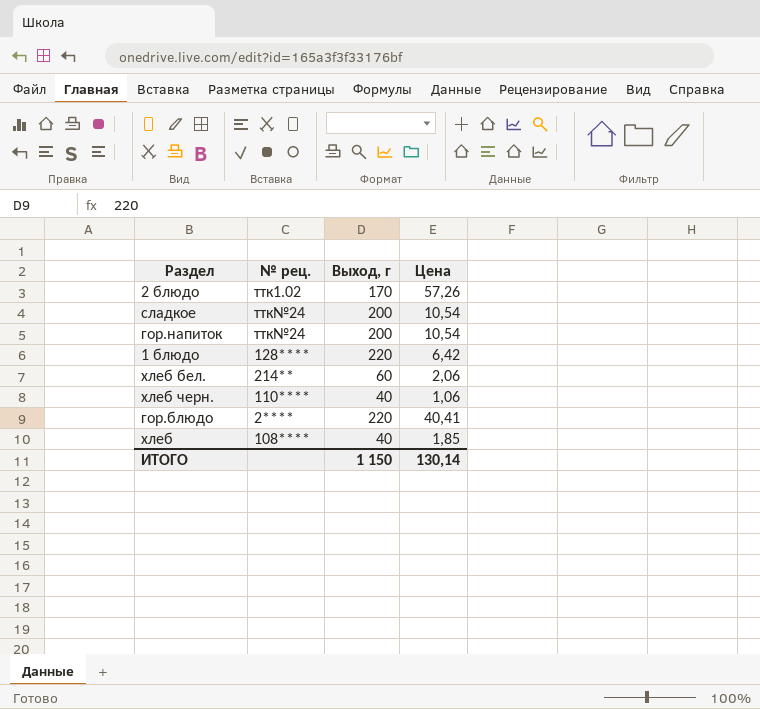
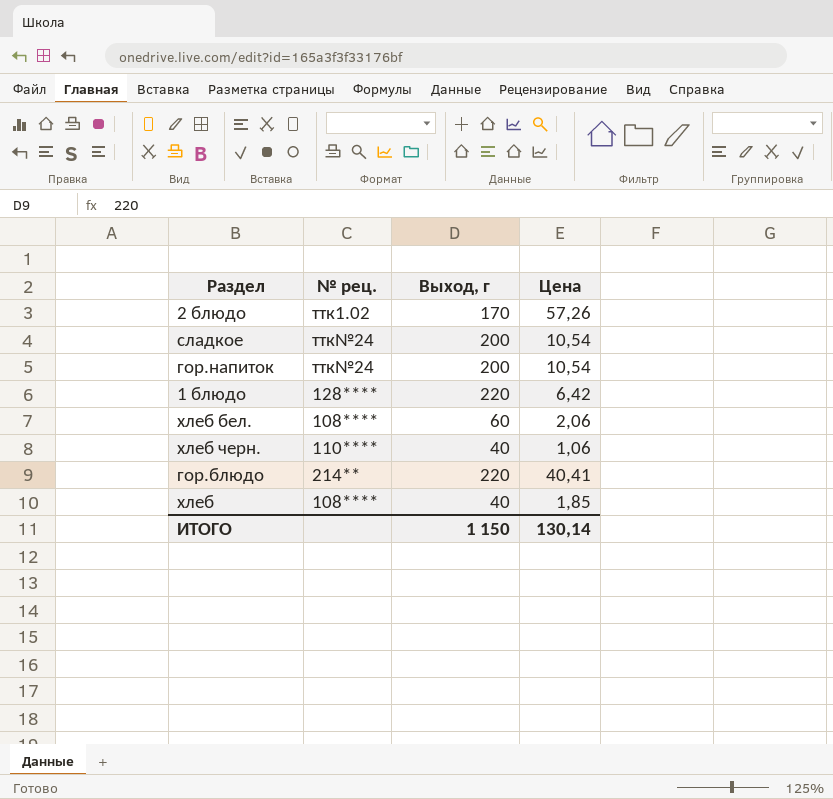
хлеб бел. | № рец.: 214** -> 108****
гор.блюдо | № рец.: 2**** -> 214**

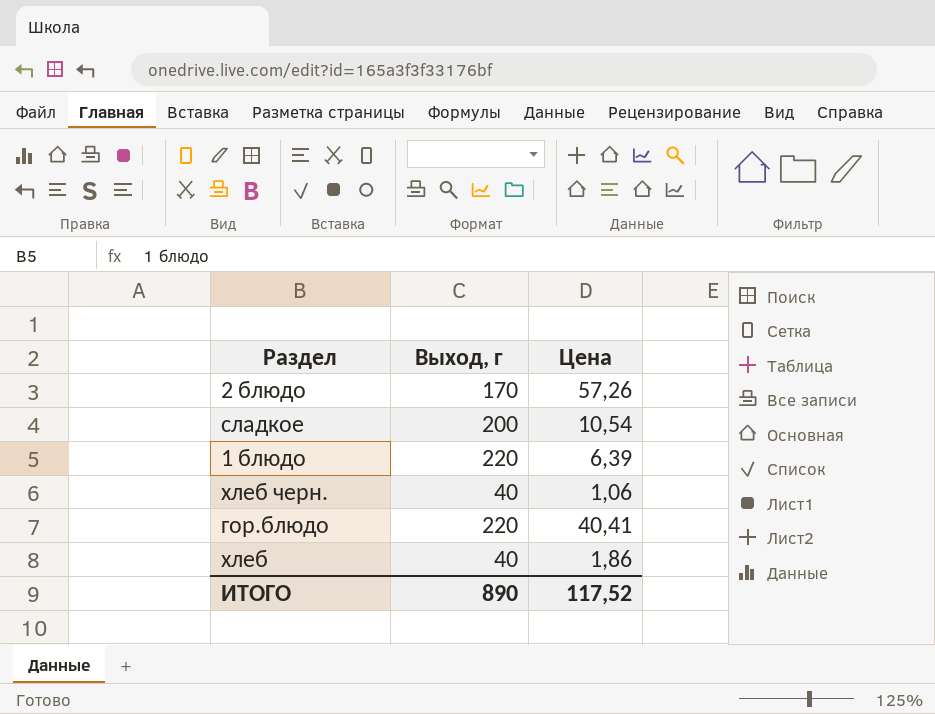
column № рец. | position: 2 -> none
row гор.напиток: ттк№24 | 200 | 10,54 -> none
row хлеб бел.: 108**** | 60 | 2,06 -> none
1 блюдо | Цена: 6,42 -> 6,39
хлеб | Цена: 1,85 -> 1,86
ИТОГО | Выход, г: 1 150 -> 890
ИТОГО | Цена: 130,14 -> 117,52

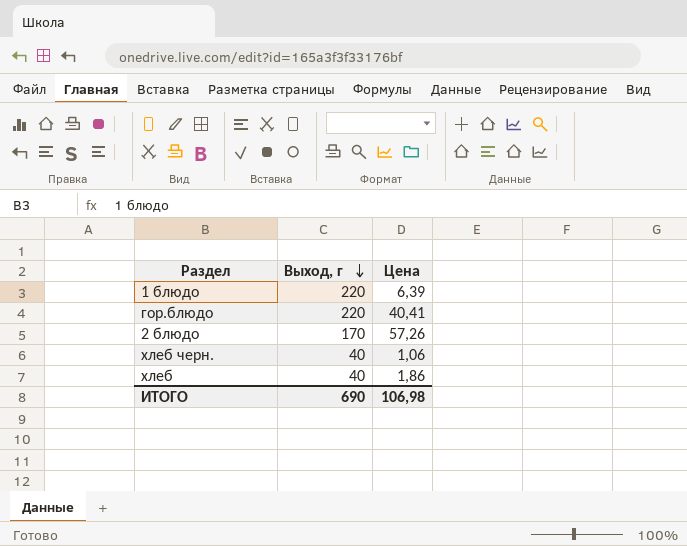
row order: none -> Выход, г descending
row сладкое: 200 | 10,54 -> none
ИТОГО | Выход, г: 890 -> 690
ИТОГО | Цена: 117,52 -> 106,98

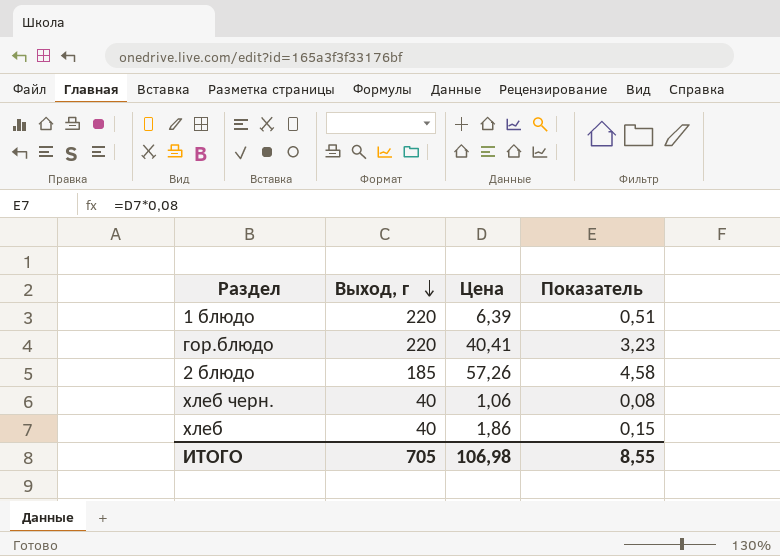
column Показатель | formula: none -> [Цена] * 0,08
2 блюдо | Выход, г: 170 -> 185
ИТОГО | Выход, г: 690 -> 705

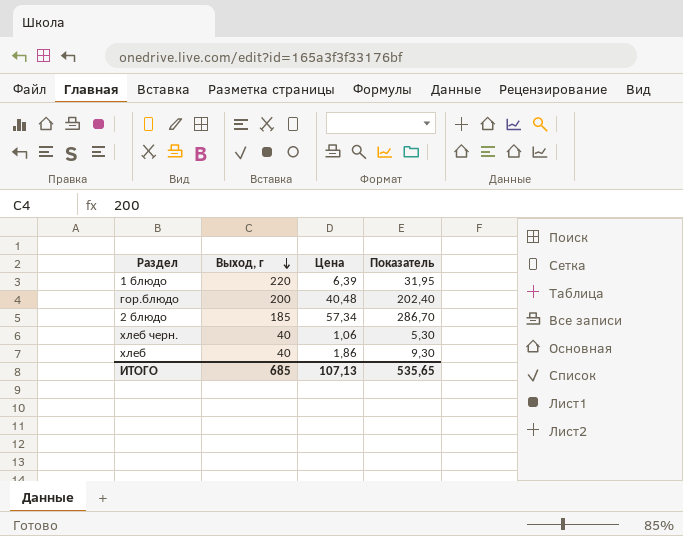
column Показатель | formula: [Цена] * 0,08 -> [Цена] * 5
гор.блюдо | Выход, г: 220 -> 200
гор.блюдо | Цена: 40,41 -> 40,48
2 блюдо | Цена: 57,26 -> 57,34
ИТОГО | Выход, г: 705 -> 685
ИТОГО | Цена: 106,98 -> 107,13
ИТОГО | Показатель: 8,55 -> 535,65

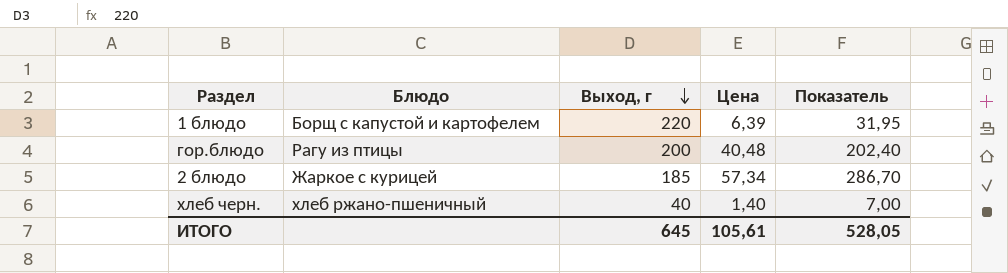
column Блюдо | position: none -> 2
row хлеб: 40 | 1,86 | 9,30 -> none
хлеб черн. | Цена: 1,06 -> 1,40
хлеб черн. | Показатель: 5,30 -> 7,00
ИТОГО | Выход, г: 685 -> 645
ИТОГО | Цена: 107,13 -> 105,61
ИТОГО | Показатель: 535,65 -> 528,05

